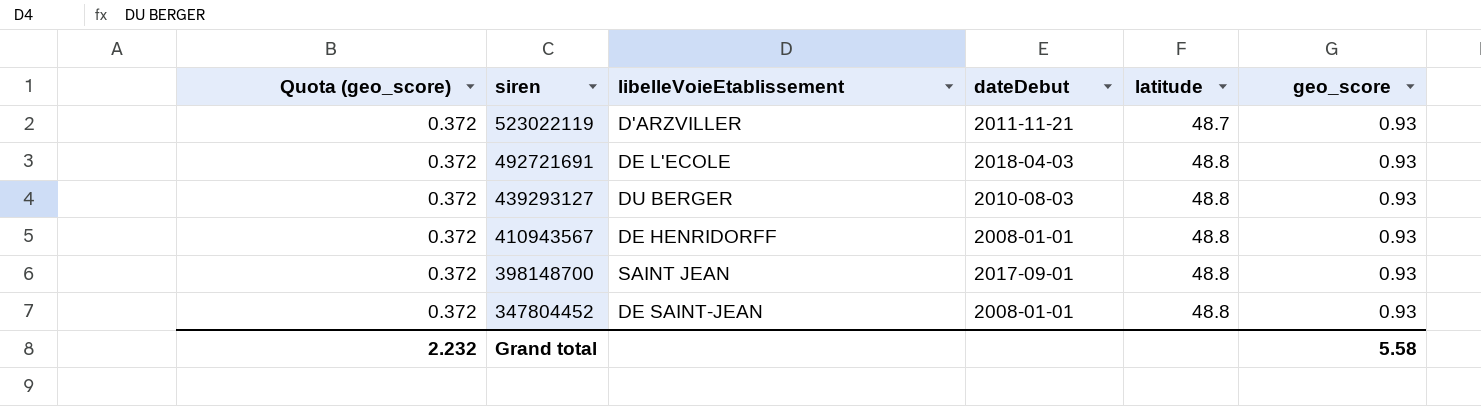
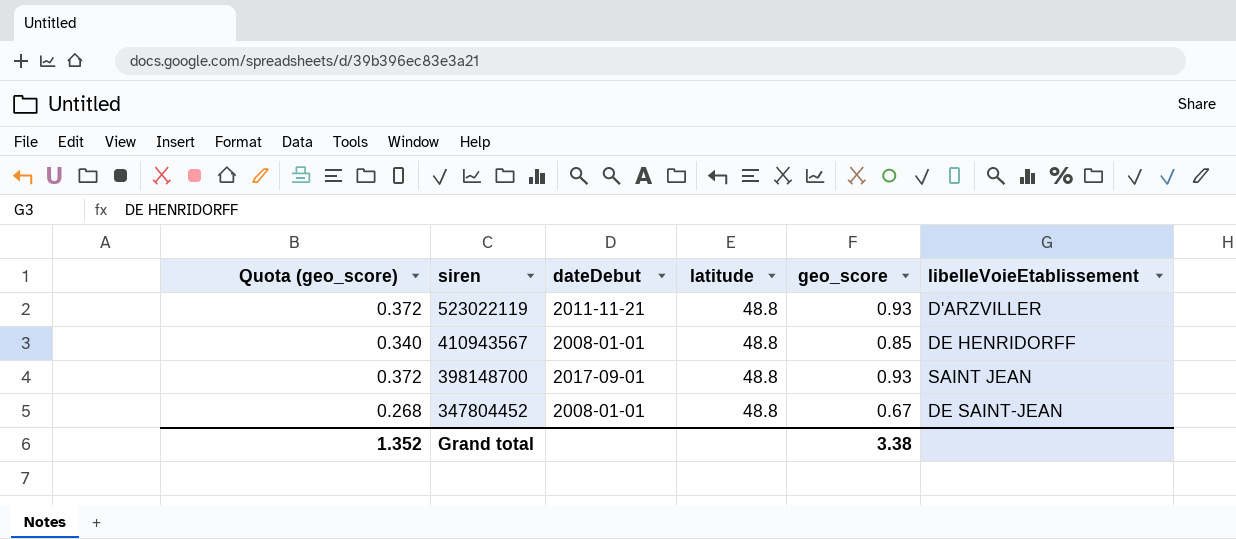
column libelleVoieEtablissement | position: 3 -> 6
row 492721691: 0.372 | DE L'ECOLE | 2018-04-03 | 48.8 | 0.93 -> none
row 439293127: 0.372 | DU BERGER | 2010-08-03 | 48.8 | 0.93 -> none
523022119 | latitude: 48.7 -> 48.8
410943567 | Quota (geo_score): 0.372 -> 0.340
410943567 | geo_score: 0.93 -> 0.85
347804452 | Quota (geo_score): 0.372 -> 0.268
347804452 | geo_score: 0.93 -> 0.67
Grand total | Quota (geo_score): 2.232 -> 1.352
Grand total | geo_score: 5.58 -> 3.38

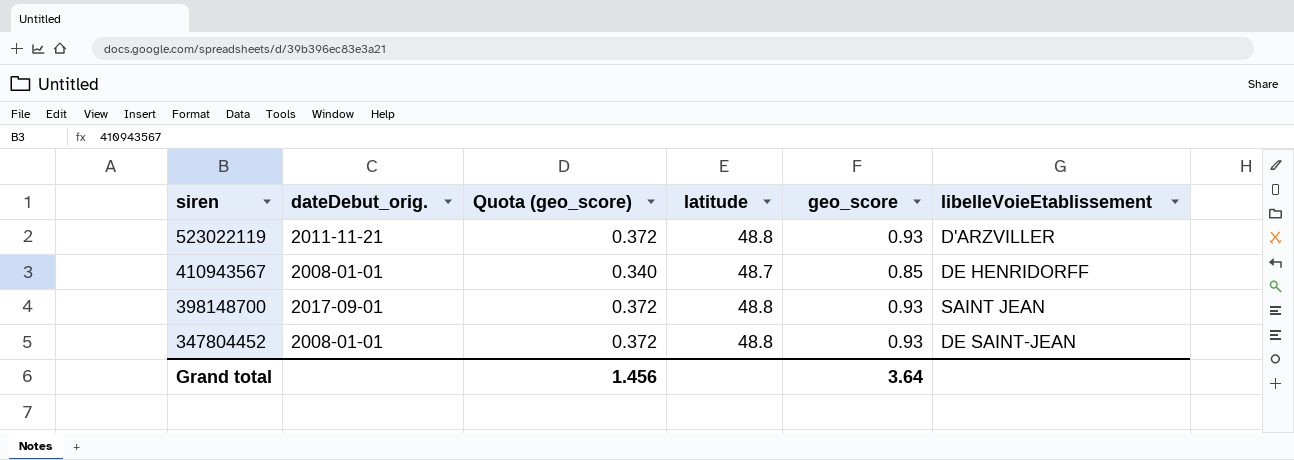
column name: dateDebut -> dateDebut_orig.
column Quota (geo_score) | position: 1 -> 3
410943567 | latitude: 48.8 -> 48.7
347804452 | Quota (geo_score): 0.268 -> 0.372
347804452 | geo_score: 0.67 -> 0.93
Grand total | Quota (geo_score): 1.352 -> 1.456
Grand total | geo_score: 3.38 -> 3.64

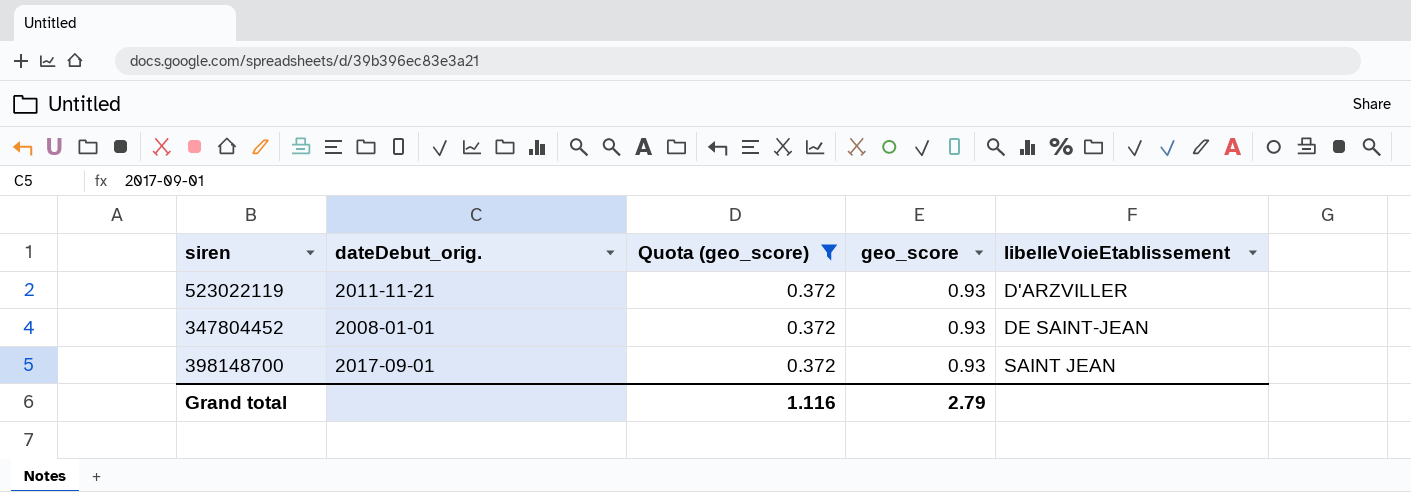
filter: none -> Quota (geo_score) = 0.372
row order: siren descending -> libelleVoieEtablissement ascending
column latitude | position: 4 -> none
Grand total | Quota (geo_score): 1.456 -> 1.116
Grand total | geo_score: 3.64 -> 2.79

